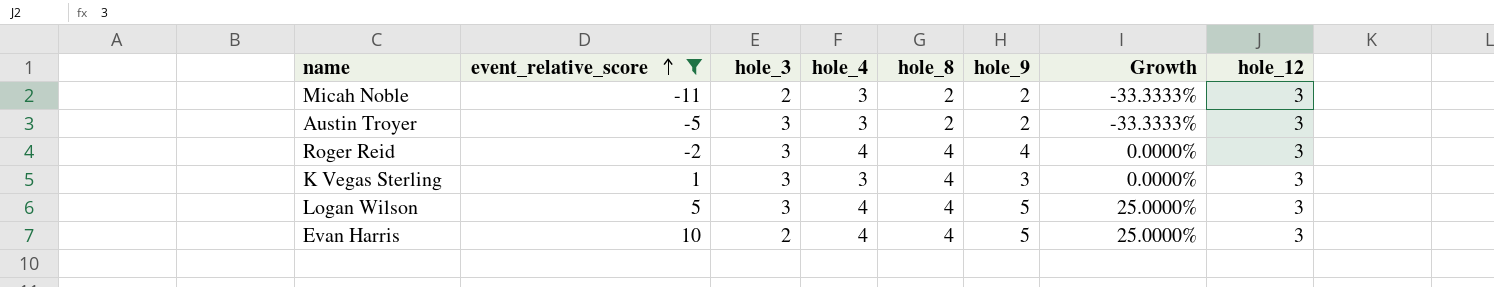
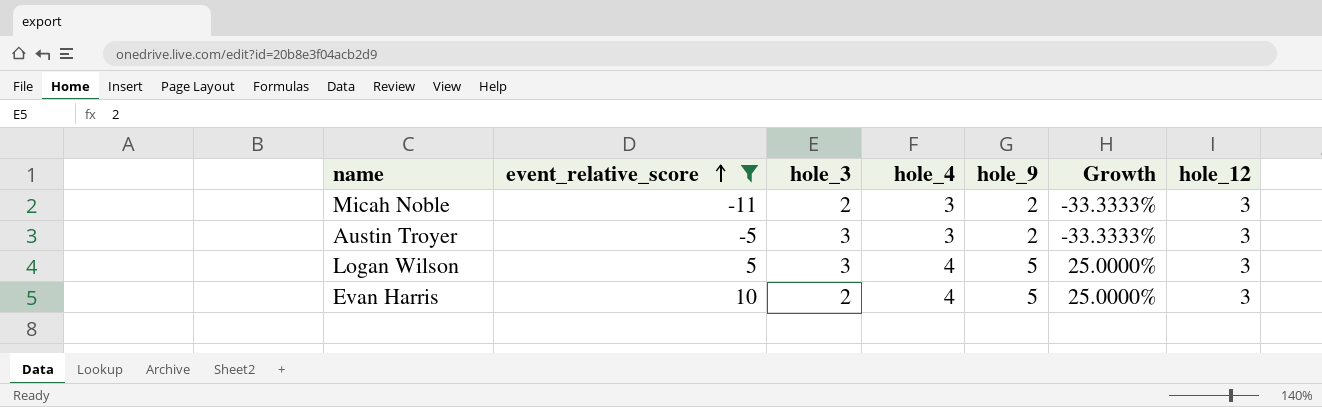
column hole_8 | position: 5 -> none
row Roger Reid: -2 | 3 | 4 | 4 | 4 | 0.0000% | 3 -> none
row K Vegas Sterling: 1 | 3 | 3 | 4 | 3 | 0.0000% | 3 -> none

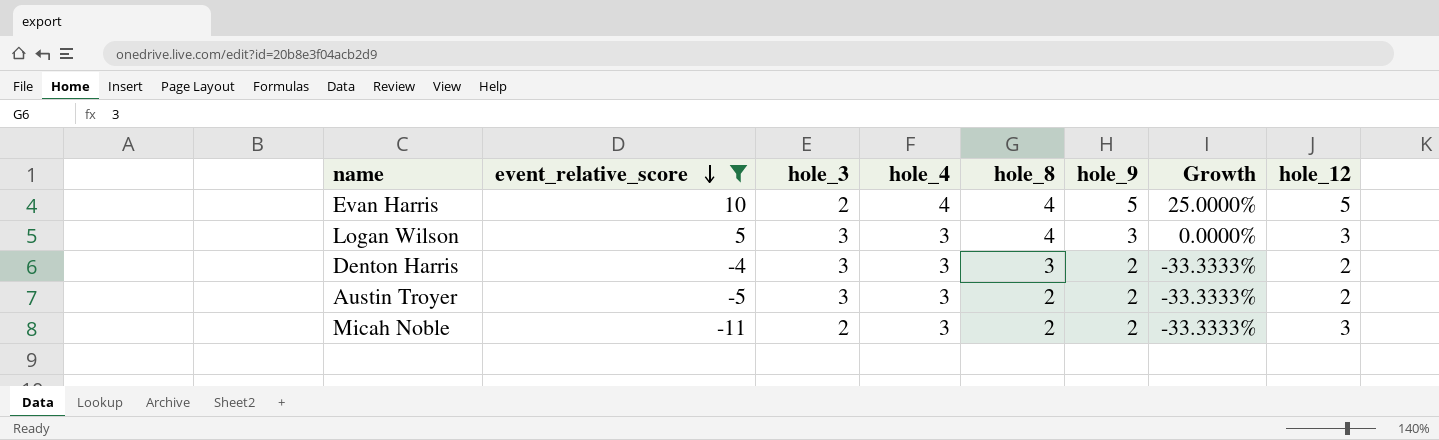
row order: event_relative_score ascending -> event_relative_score descending
column hole_8 | position: none -> 5
Evan Harris | hole_12: 3 -> 5
Logan Wilson | hole_4: 4 -> 3
Logan Wilson | hole_9: 5 -> 3
Logan Wilson | Growth: 25.0000% -> 0.0000%
row Denton Harris: none -> -4 | 3 | 3 | 3 | 2 | -33.3333% | 2
Austin Troyer | hole_12: 3 -> 2

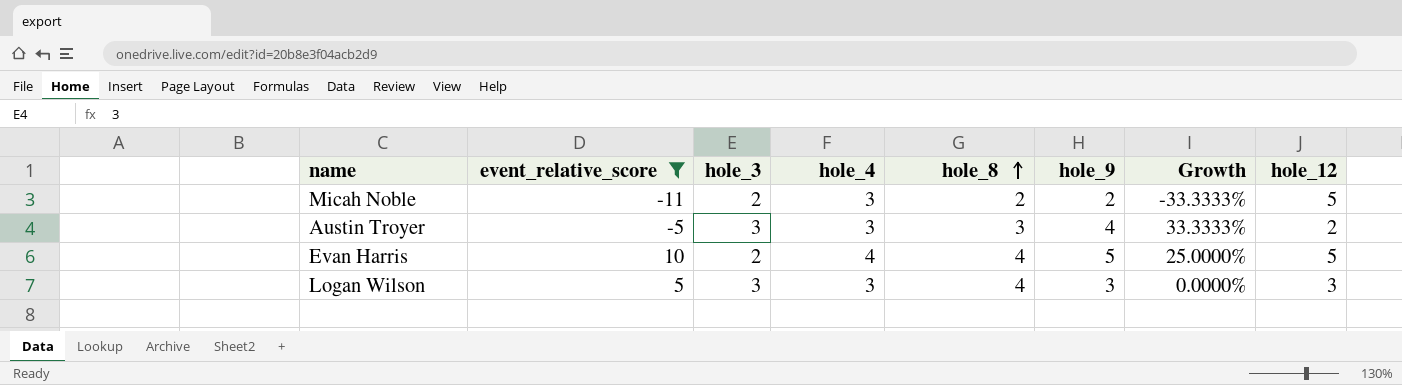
row order: event_relative_score descending -> hole_8 ascending
row Denton Harris: -4 | 3 | 3 | 3 | 2 | -33.3333% | 2 -> none
Micah Noble | hole_12: 3 -> 5
Austin Troyer | hole_8: 2 -> 3
Austin Troyer | hole_9: 2 -> 4
Austin Troyer | Growth: -33.3333% -> 33.3333%

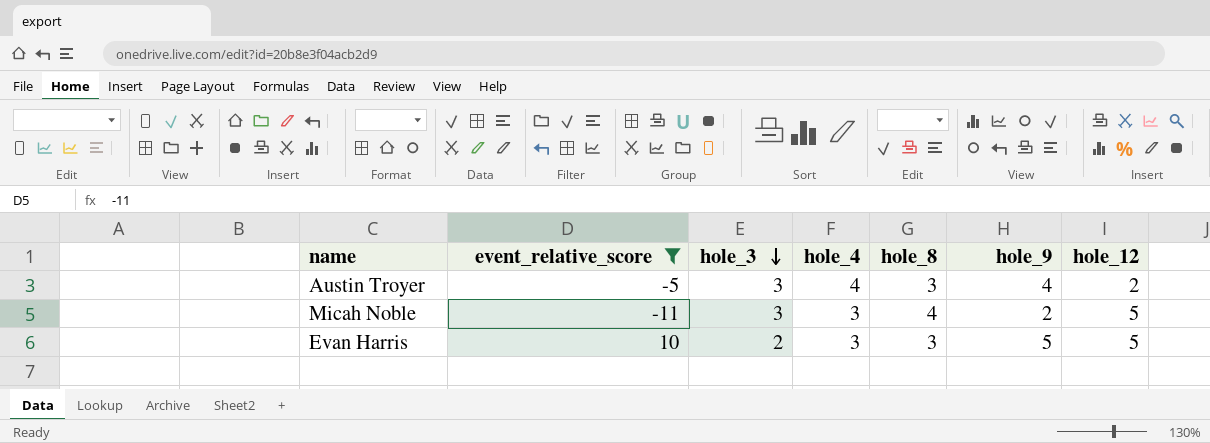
row order: hole_8 ascending -> hole_3 descending
column Growth | formula: ([hole_9] - [hole_4]) / [hole_4] -> none
row Logan Wilson: 5 | 3 | 3 | 4 | 3 | 0.0000% | 3 -> none
Austin Troyer | hole_4: 3 -> 4
Micah Noble | hole_3: 2 -> 3
Micah Noble | hole_8: 2 -> 4
Evan Harris | hole_4: 4 -> 3
Evan Harris | hole_8: 4 -> 3

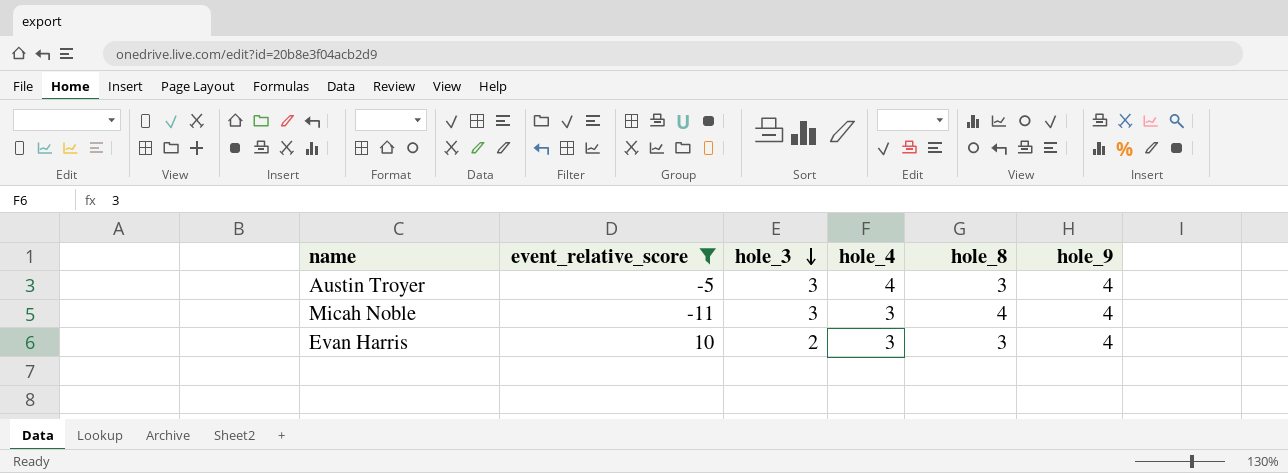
column hole_12 | position: 7 -> none
Micah Noble | hole_9: 2 -> 4
Evan Harris | hole_9: 5 -> 4

